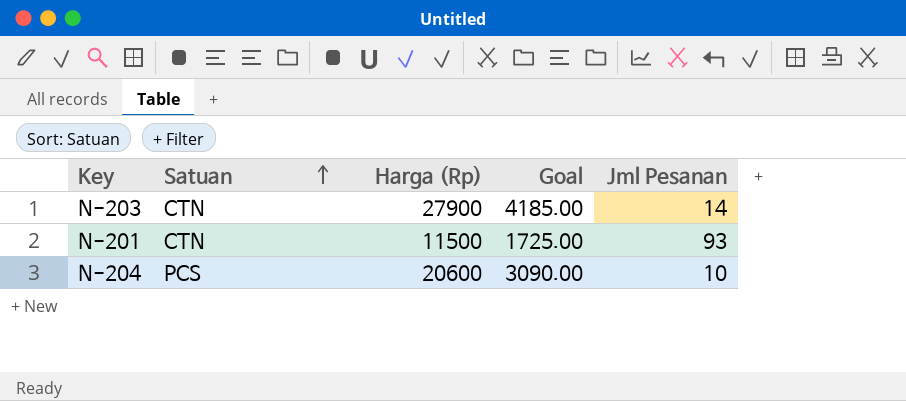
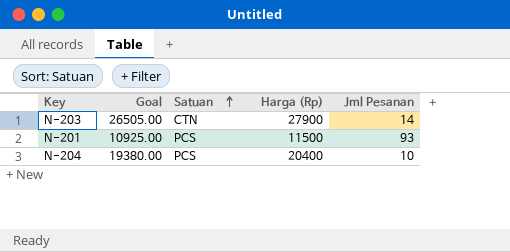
column Goal | formula: [Harga (Rp)] * 0.15 -> [Harga (Rp)] * 0.95
column Goal | position: 4 -> 2
N-201 | Satuan: CTN -> PCS
N-204 | Harga (Rp): 20600 -> 20400

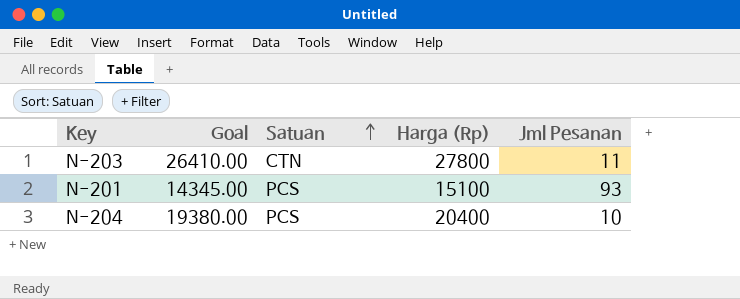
N-203 | Goal: 26505.00 -> 26410.00
N-203 | Harga (Rp): 27900 -> 27800
N-203 | Jml Pesanan: 14 -> 11
N-201 | Goal: 10925.00 -> 14345.00
N-201 | Harga (Rp): 11500 -> 15100

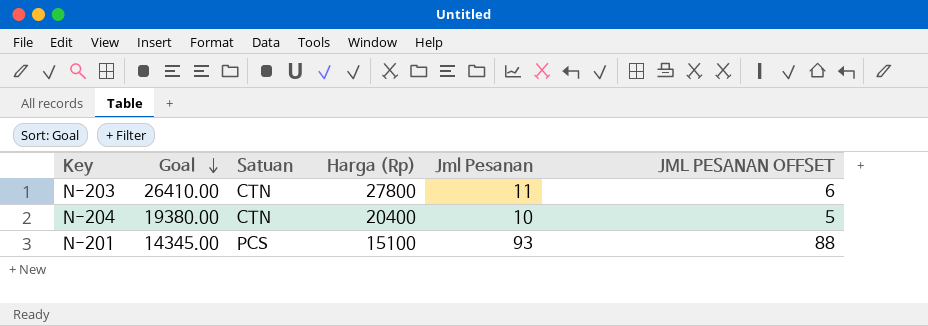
row order: Satuan ascending -> Goal descending
column JML PESANAN OFFSET | formula: none -> [Jml Pesanan] - 5
N-204 | Satuan: PCS -> CTN

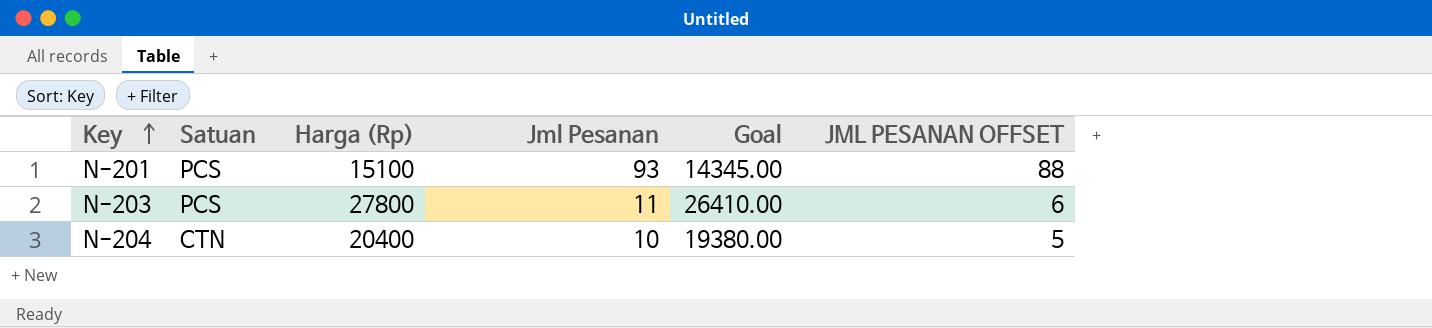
row order: Goal descending -> Key ascending
column Goal | position: 2 -> 5
N-203 | Satuan: CTN -> PCS

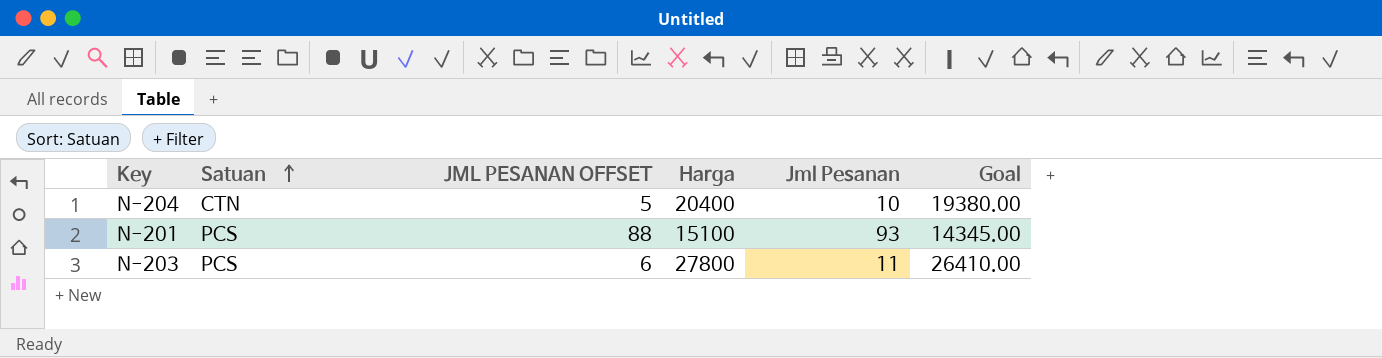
row order: Key ascending -> Satuan ascending
column JML PESANAN OFFSET | position: 6 -> 3
column name: Harga (Rp) -> Harga

